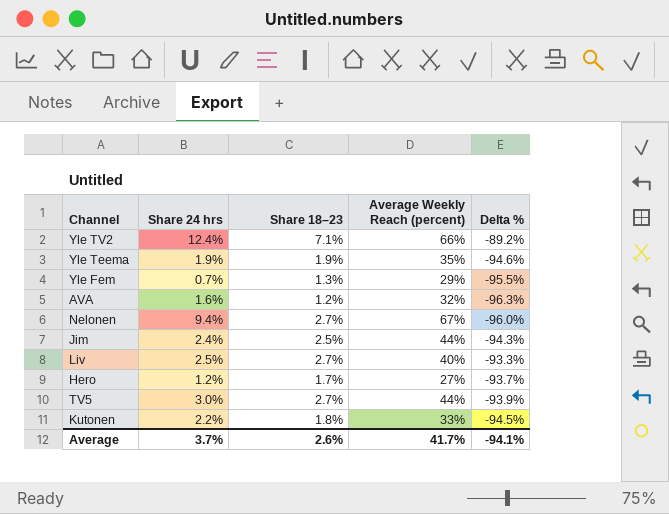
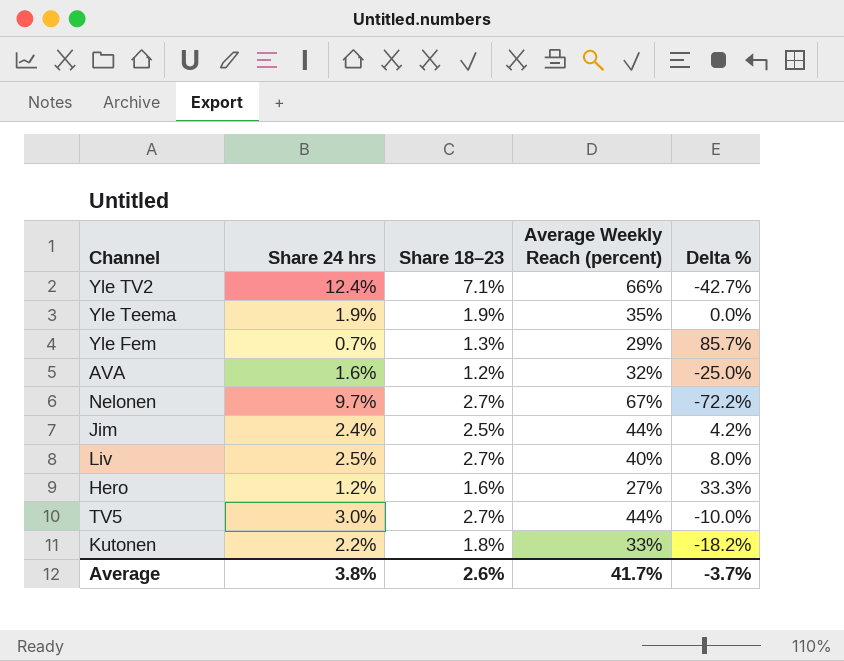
column Delta % | formula: ([Share 18–23] - [Average Weekly Reach (percent)]) / [Average Weekly Reach (percent)] -> ([Share 18–23] - [Share 24 hrs]) / [Share 24 hrs]
Nelonen | Share 24 hrs: 9.4% -> 9.7%
Hero | Share 18–23: 1.7% -> 1.6%
Average | Share 24 hrs: 3.7% -> 3.8%
Average | Delta %: -94.1% -> -3.7%

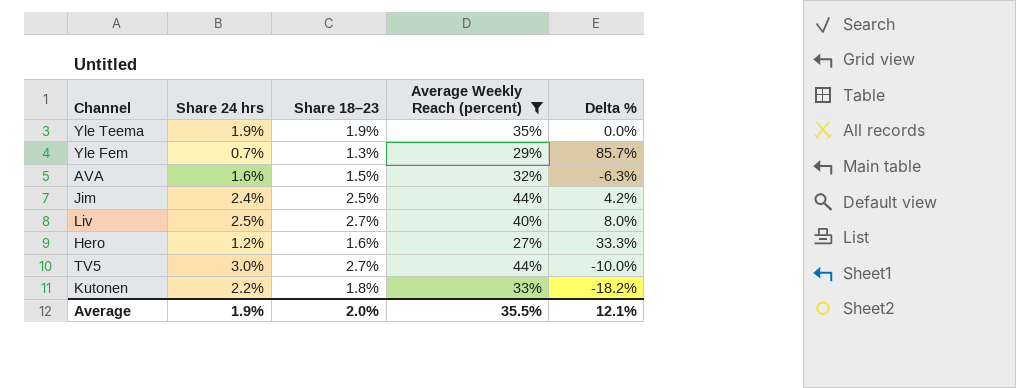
filter: none -> Average Weekly Reach (percent) <= 44%
AVA | Share 18–23: 1.2% -> 1.5%
AVA | Delta %: -25.0% -> -6.3%
Average | Share 24 hrs: 3.8% -> 1.9%
Average | Share 18–23: 2.6% -> 2.0%
Average | Average Weekly Reach (percent): 41.7% -> 35.5%
Average | Delta %: -3.7% -> 12.1%

